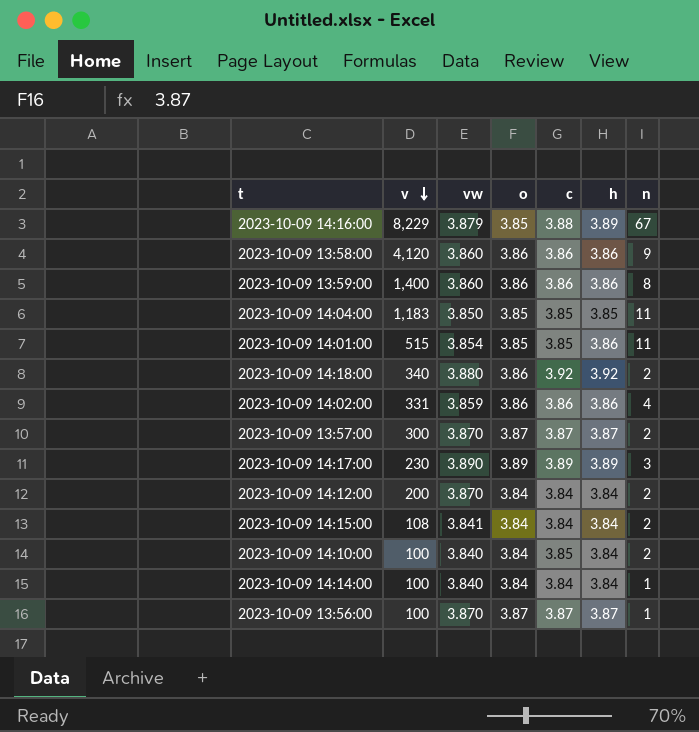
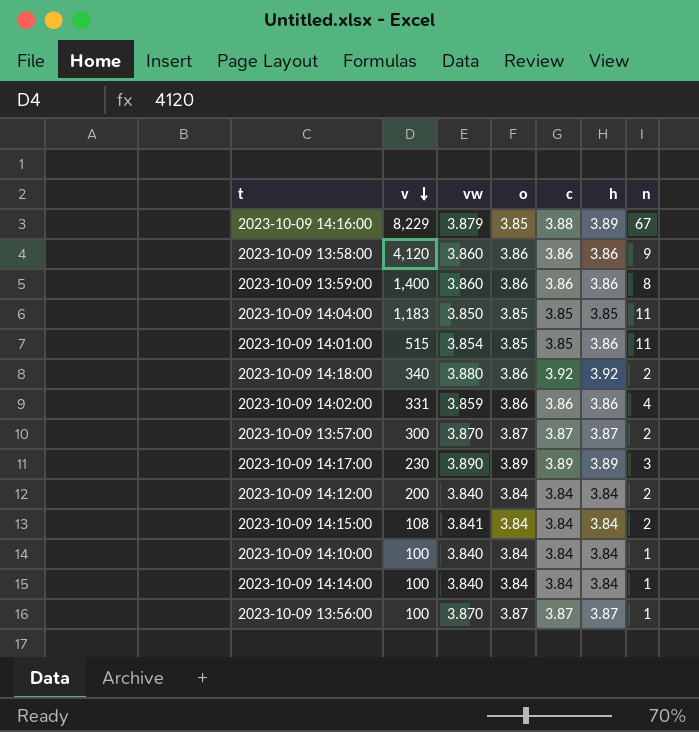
2023-10-09 14:12:00 | vw: 3.870 -> 3.840
2023-10-09 14:10:00 | c: 3.85 -> 3.84
2023-10-09 14:10:00 | n: 2 -> 1

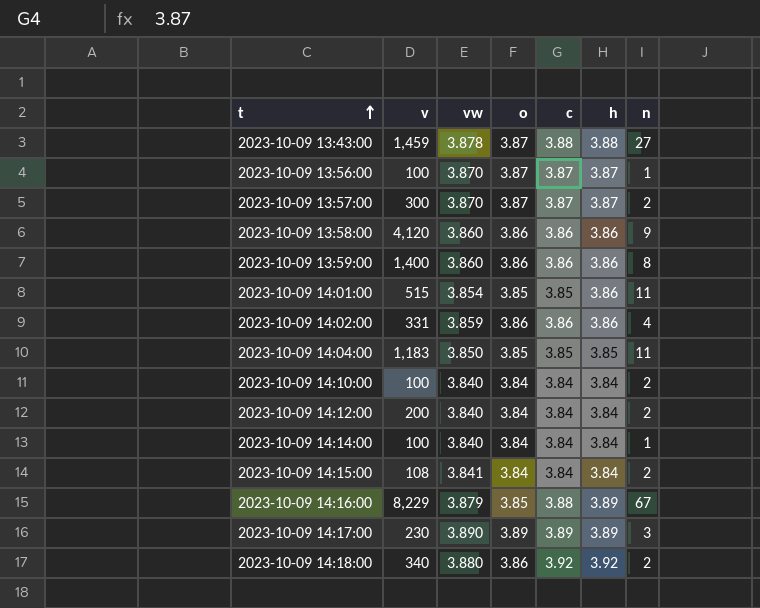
row order: v descending -> t ascending
row 2023-10-09 13:43:00: none -> 1,459 | 3.878 | 3.87 | 3.88 | 3.88 | 27
2023-10-09 14:10:00 | n: 1 -> 2

